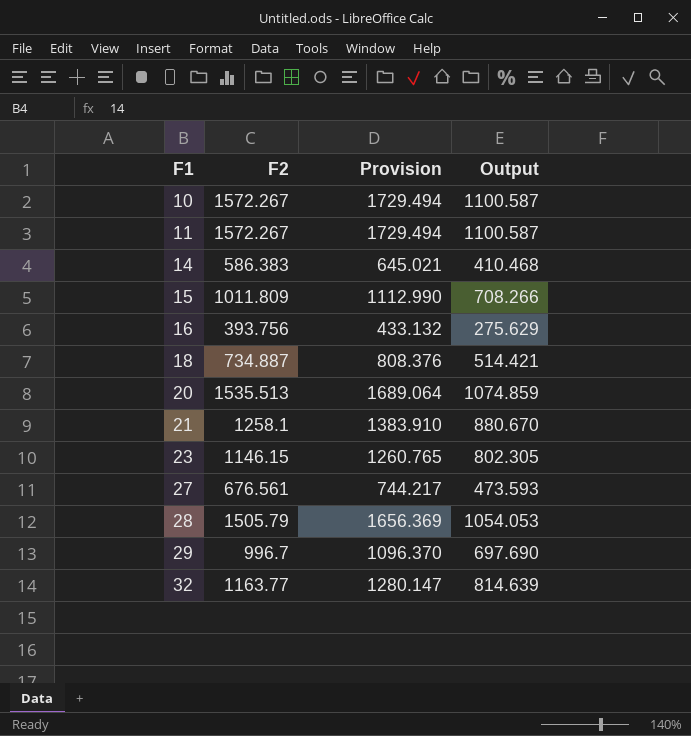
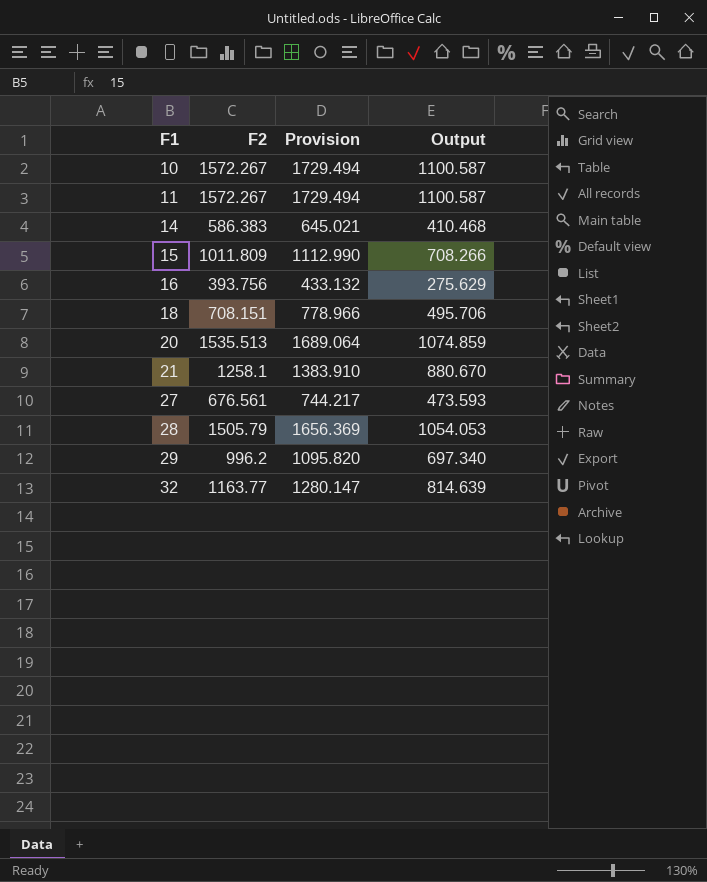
row 23: 1146.15 | 1260.765 | 802.305 -> none
18 | F2: 734.887 -> 708.151
18 | Provision: 808.376 -> 778.966
18 | Output: 514.421 -> 495.706
29 | F2: 996.7 -> 996.2
29 | Provision: 1096.370 -> 1095.820
29 | Output: 697.690 -> 697.340

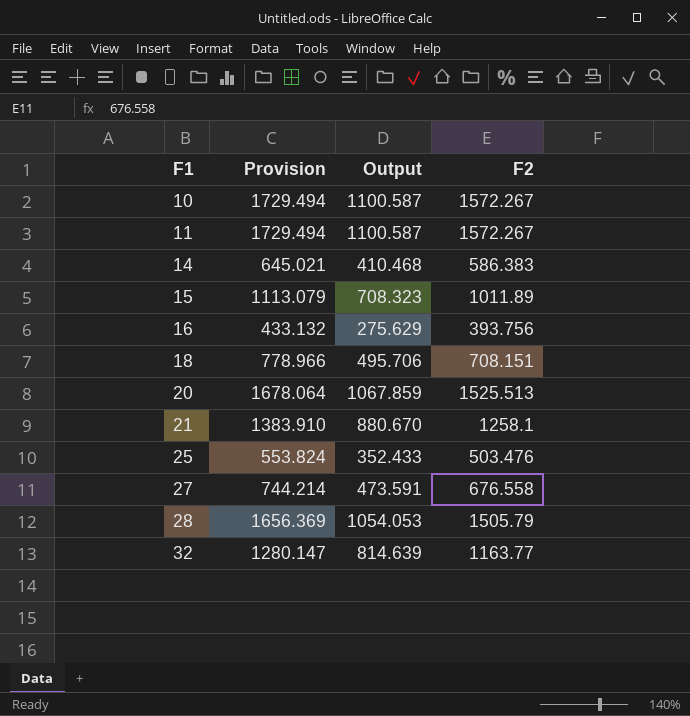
column F2 | position: 2 -> 4
row 29: 996.2 | 1095.820 | 697.340 -> none
15 | Provision: 1112.990 -> 1113.079
15 | Output: 708.266 -> 708.323
15 | F2: 1011.809 -> 1011.89
20 | Provision: 1689.064 -> 1678.064
20 | Output: 1074.859 -> 1067.859
20 | F2: 1535.513 -> 1525.513
row 25: none -> 553.824 | 352.433 | 503.476
27 | Provision: 744.217 -> 744.214
27 | Output: 473.593 -> 473.591
27 | F2: 676.561 -> 676.558

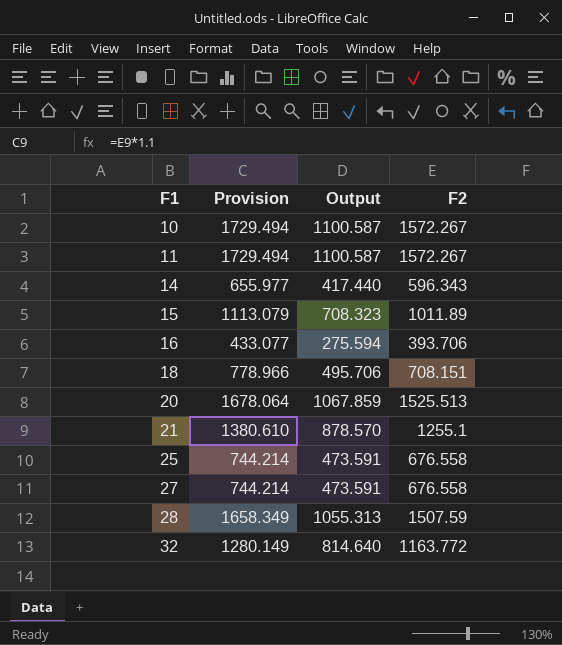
14 | Provision: 645.021 -> 655.977
14 | Output: 410.468 -> 417.440
14 | F2: 586.383 -> 596.343
16 | Provision: 433.132 -> 433.077
16 | Output: 275.629 -> 275.594
16 | F2: 393.756 -> 393.706
21 | Provision: 1383.910 -> 1380.610
21 | Output: 880.670 -> 878.570
21 | F2: 1258.1 -> 1255.1
25 | Provision: 553.824 -> 744.214
25 | Output: 352.433 -> 473.591
25 | F2: 503.476 -> 676.558
28 | Provision: 1656.369 -> 1658.349
28 | Output: 1054.053 -> 1055.313
28 | F2: 1505.79 -> 1507.59
32 | Provision: 1280.147 -> 1280.149
32 | Output: 814.639 -> 814.640
32 | F2: 1163.77 -> 1163.772

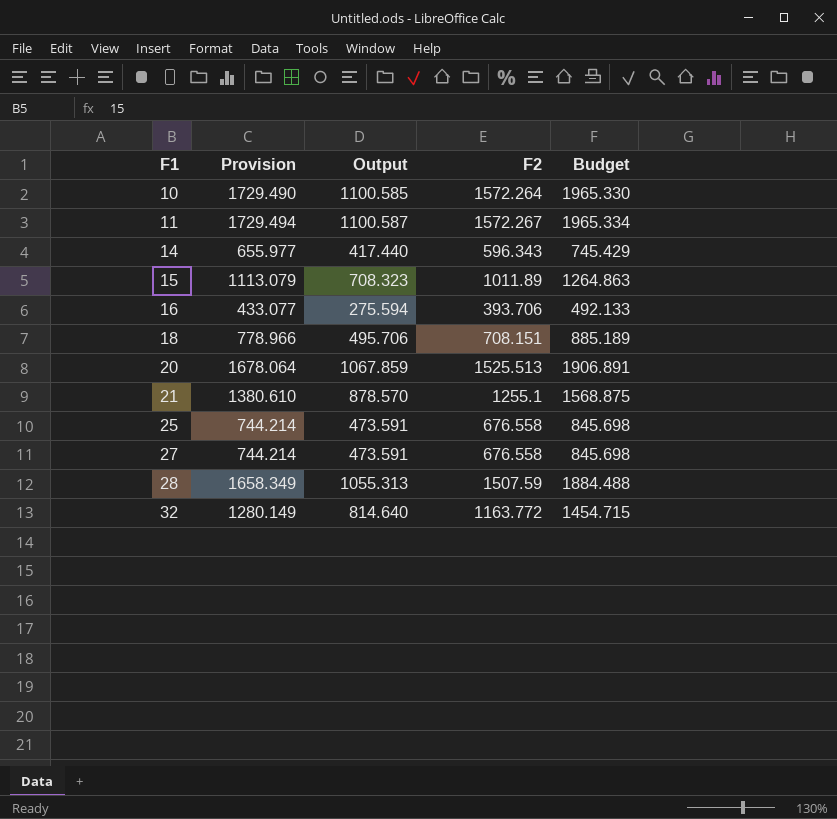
column Budget | formula: none -> [F2] * 1.25
10 | Provision: 1729.494 -> 1729.490
10 | Output: 1100.587 -> 1100.585
10 | F2: 1572.267 -> 1572.264

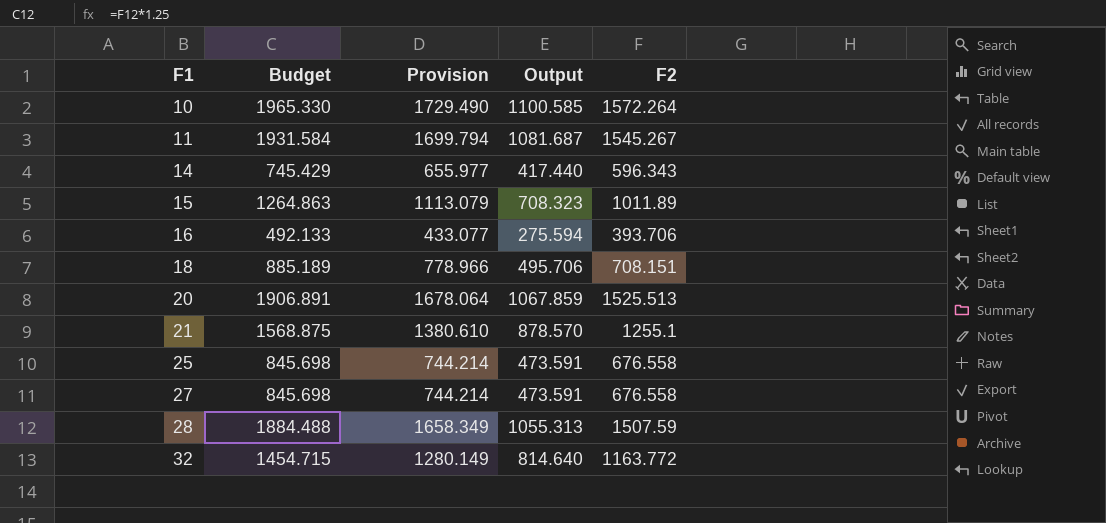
column Budget | position: 5 -> 2
11 | Budget: 1965.334 -> 1931.584
11 | Provision: 1729.494 -> 1699.794
11 | Output: 1100.587 -> 1081.687
11 | F2: 1572.267 -> 1545.267

